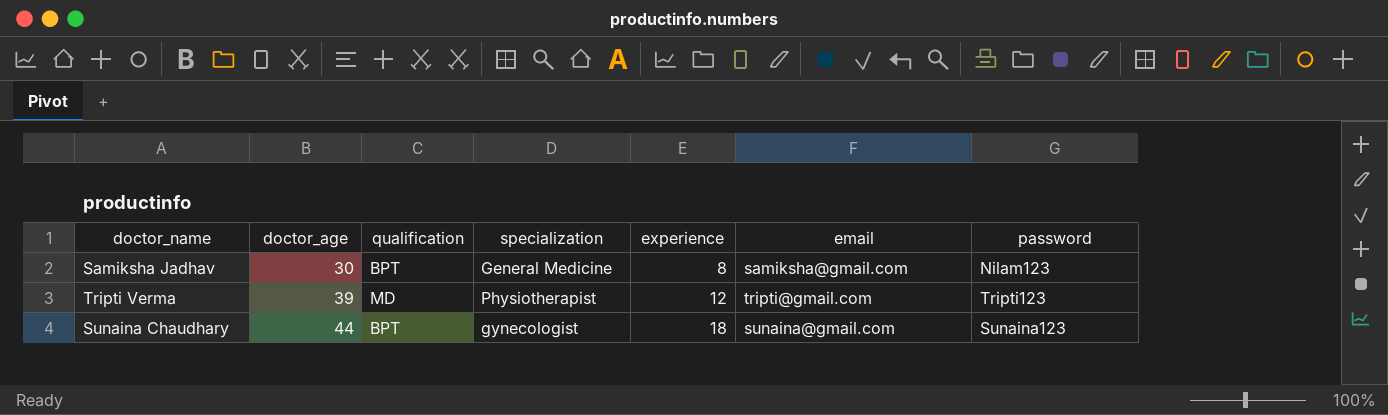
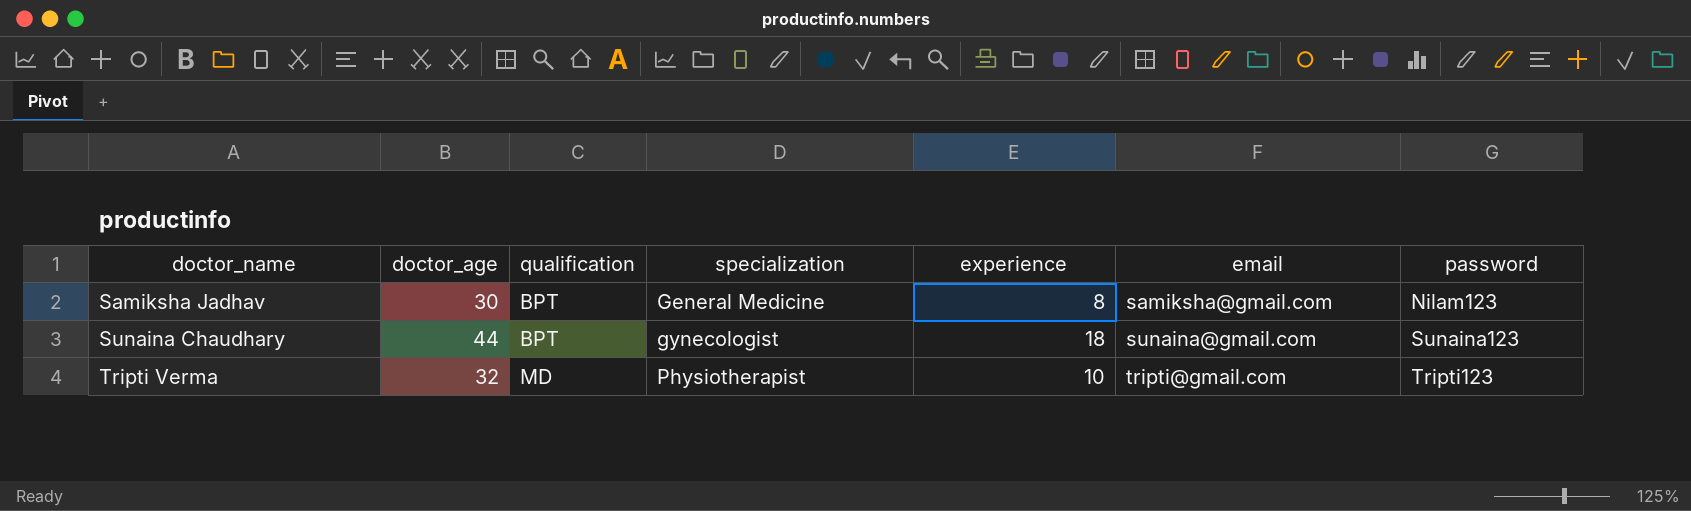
row order: doctor_age ascending -> doctor_name ascending
Tripti Verma | doctor_age: 39 -> 32
Tripti Verma | experience: 12 -> 10

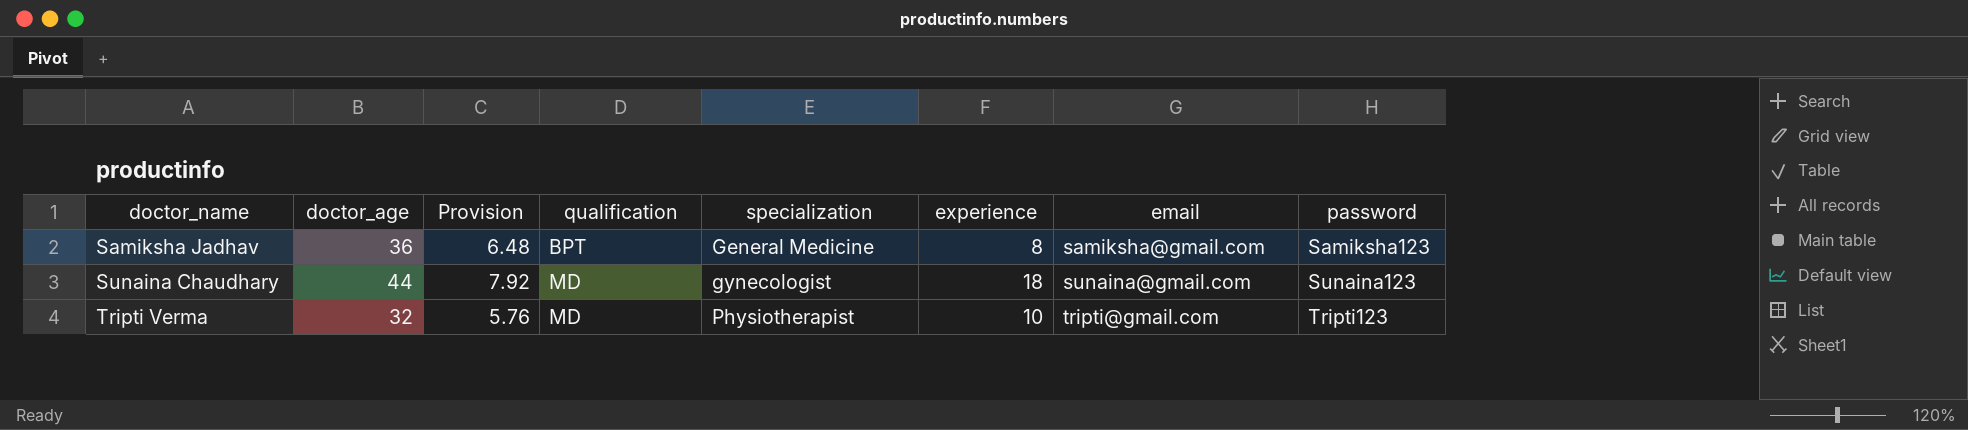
column Provision | formula: none -> [doctor_age] * 0.18
Samiksha Jadhav | doctor_age: 30 -> 36
Samiksha Jadhav | password: Nilam123 -> Samiksha123
Sunaina Chaudhary | qualification: BPT -> MD

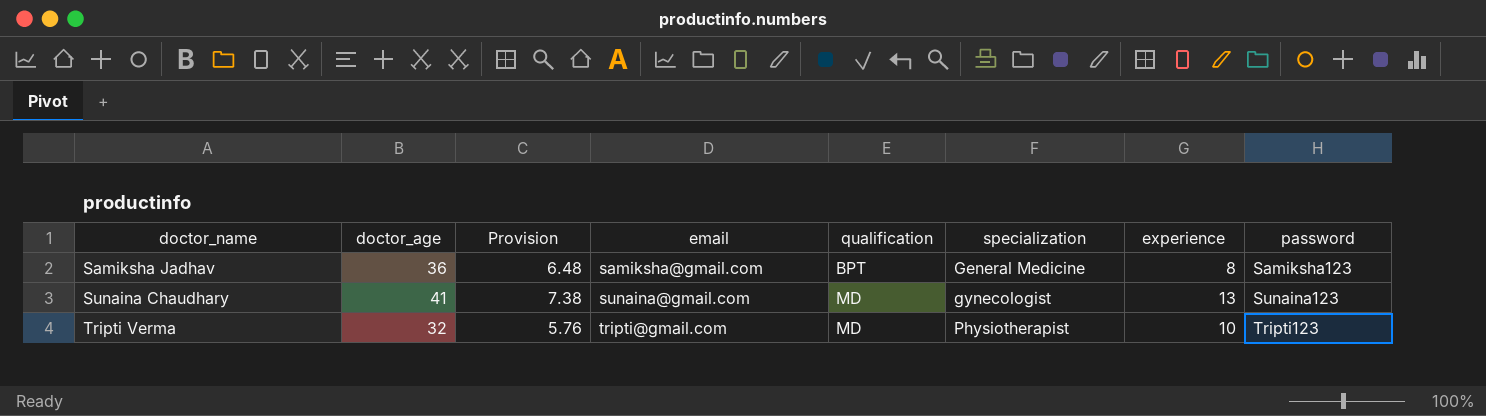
column email | position: 7 -> 4
Sunaina Chaudhary | doctor_age: 44 -> 41
Sunaina Chaudhary | Provision: 7.92 -> 7.38
Sunaina Chaudhary | experience: 18 -> 13

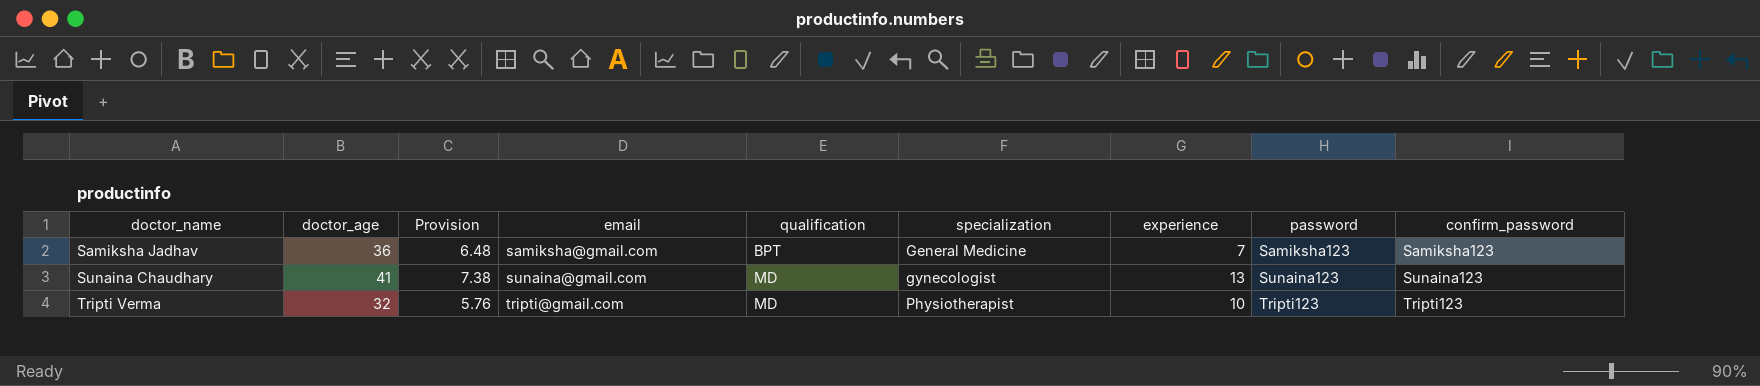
column confirm_password | position: none -> 9
Samiksha Jadhav | experience: 8 -> 7

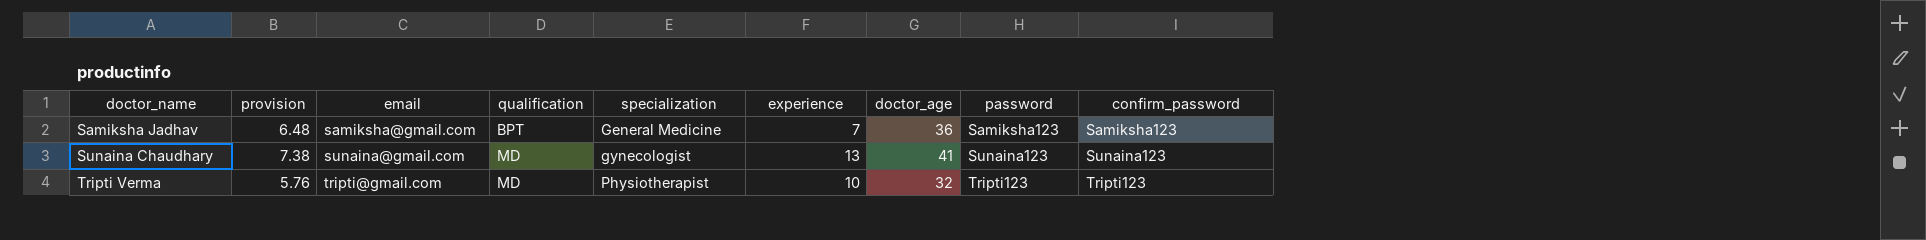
column name: Provision -> provision
column doctor_age | position: 2 -> 7

